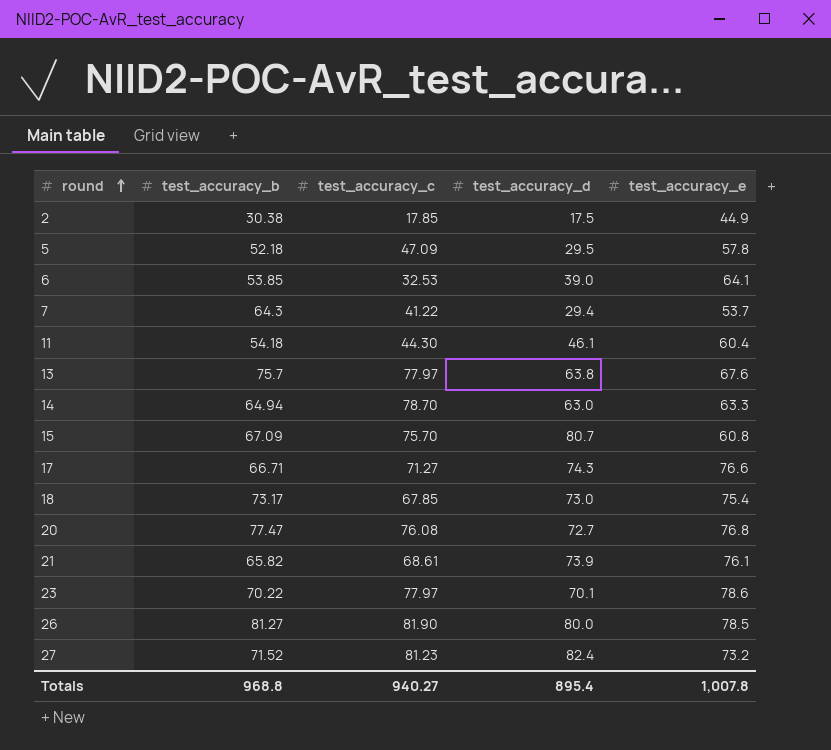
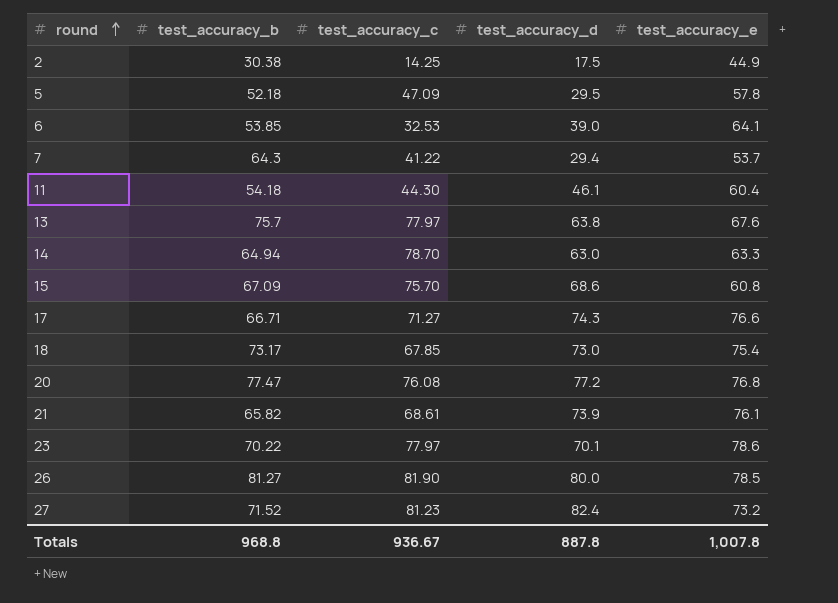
2 | test_accuracy_c: 17.85 -> 14.25
15 | test_accuracy_d: 80.7 -> 68.6
20 | test_accuracy_d: 72.7 -> 77.2
Totals | test_accuracy_c: 940.27 -> 936.67
Totals | test_accuracy_d: 895.4 -> 887.8

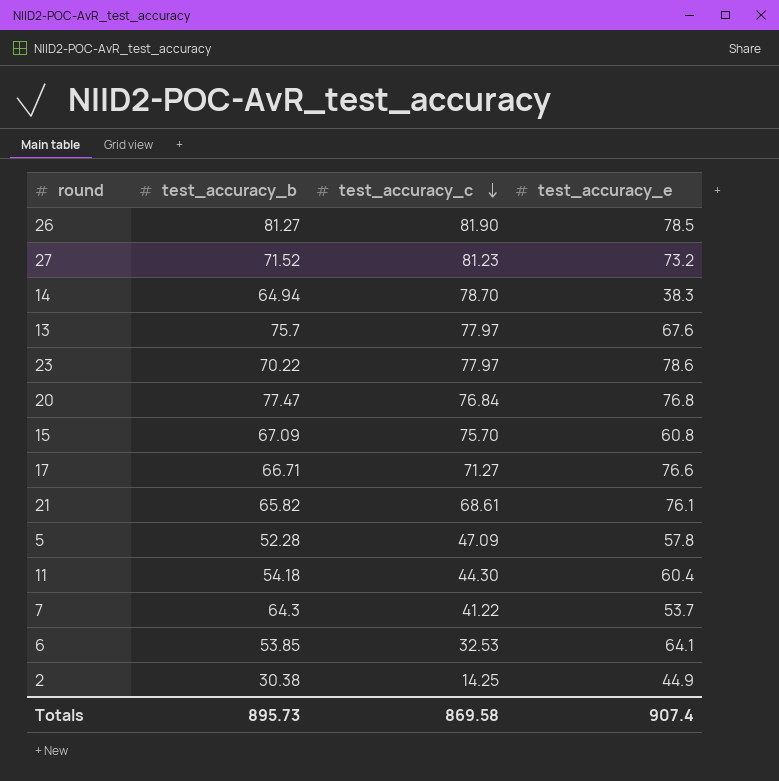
row order: round ascending -> test_accuracy_c descending
column test_accuracy_d | position: 4 -> none
row 18: 73.17 | 67.85 | 73.0 | 75.4 -> none
14 | test_accuracy_e: 63.3 -> 38.3
20 | test_accuracy_c: 76.08 -> 76.84
5 | test_accuracy_b: 52.18 -> 52.28
Totals | test_accuracy_b: 968.8 -> 895.73
Totals | test_accuracy_c: 936.67 -> 869.58
Totals | test_accuracy_e: 1,007.8 -> 907.4

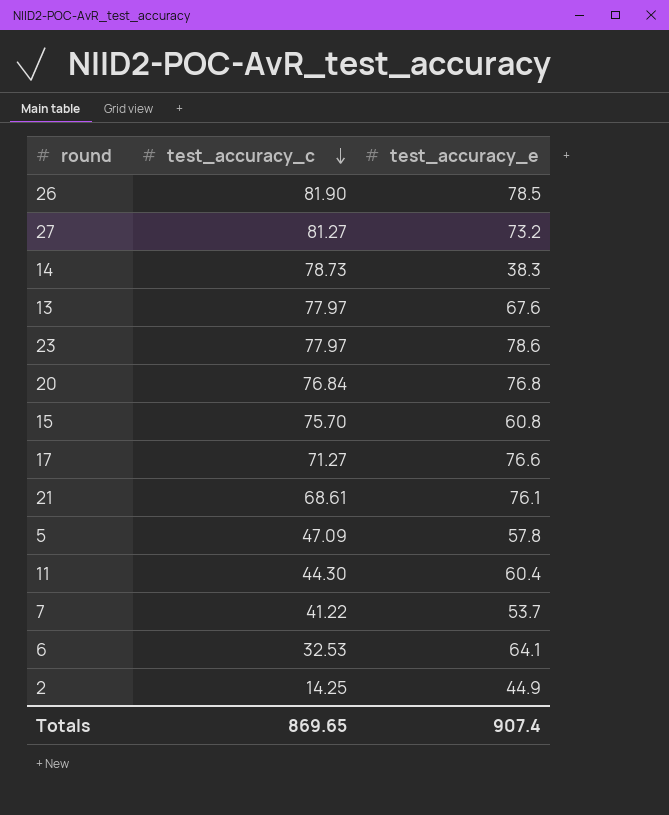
column test_accuracy_b | position: 2 -> none
27 | test_accuracy_c: 81.23 -> 81.27
14 | test_accuracy_c: 78.70 -> 78.73
Totals | test_accuracy_c: 869.58 -> 869.65

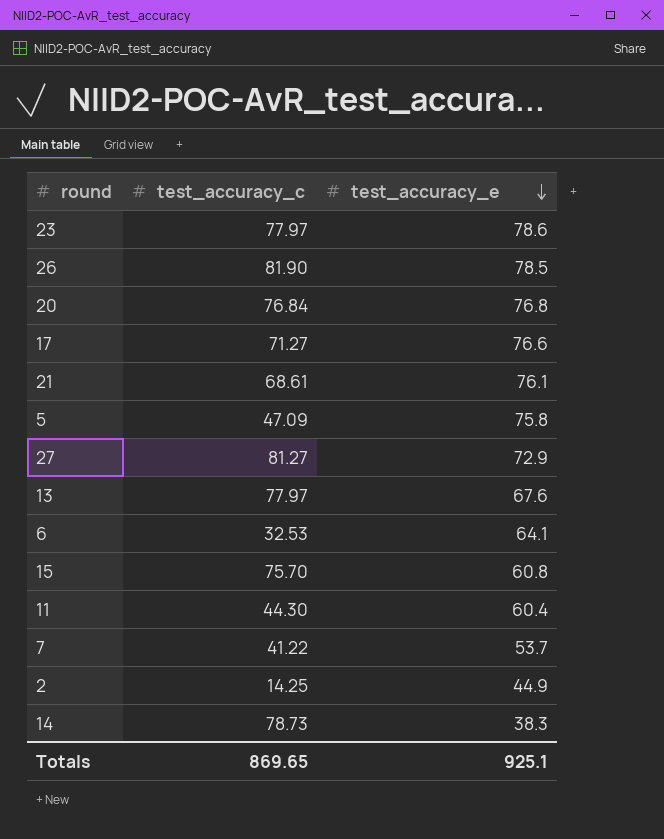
row order: test_accuracy_c descending -> test_accuracy_e descending
5 | test_accuracy_e: 57.8 -> 75.8
27 | test_accuracy_e: 73.2 -> 72.9
Totals | test_accuracy_e: 907.4 -> 925.1

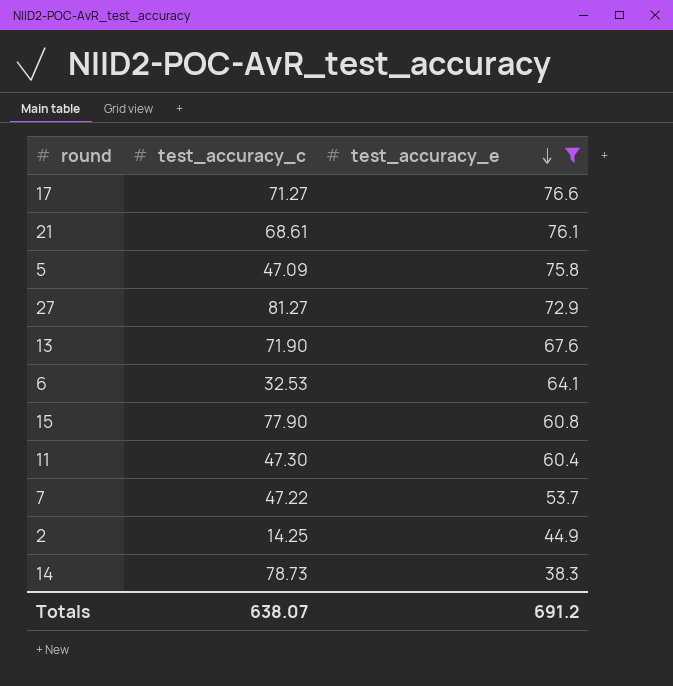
filter: none -> test_accuracy_e <= 76.6
13 | test_accuracy_c: 77.97 -> 71.90
15 | test_accuracy_c: 75.70 -> 77.90
11 | test_accuracy_c: 44.30 -> 47.30
7 | test_accuracy_c: 41.22 -> 47.22
Totals | test_accuracy_c: 869.65 -> 638.07
Totals | test_accuracy_e: 925.1 -> 691.2

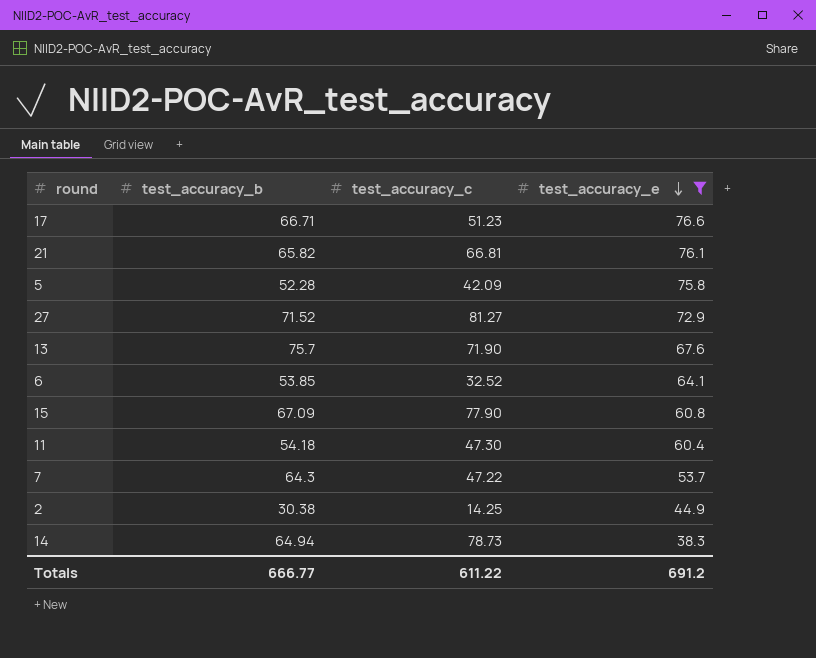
column test_accuracy_b | position: none -> 2
17 | test_accuracy_c: 71.27 -> 51.23
21 | test_accuracy_c: 68.61 -> 66.81
5 | test_accuracy_c: 47.09 -> 42.09
6 | test_accuracy_c: 32.53 -> 32.52
Totals | test_accuracy_c: 638.07 -> 611.22

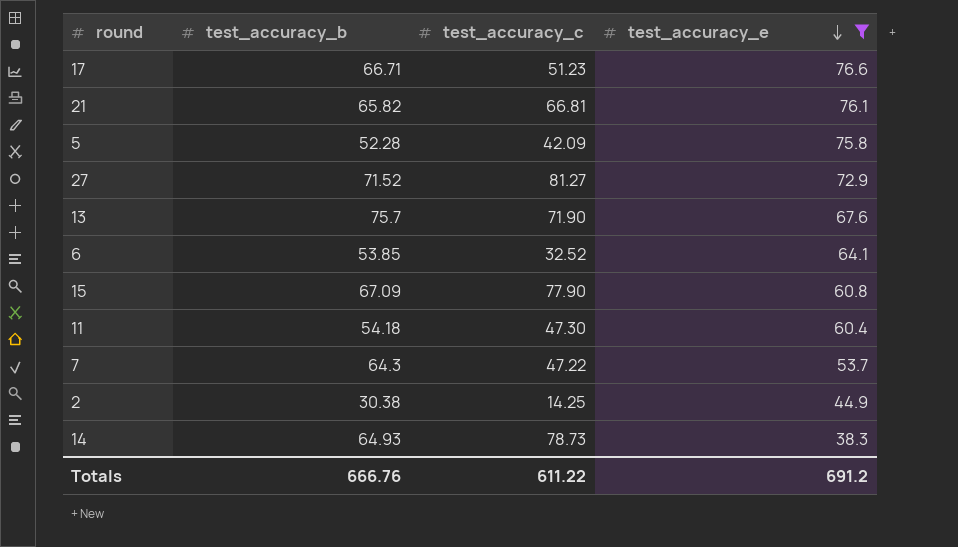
14 | test_accuracy_b: 64.94 -> 64.93
Totals | test_accuracy_b: 666.77 -> 666.76

